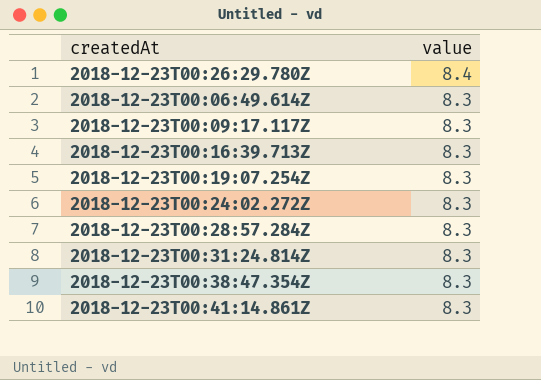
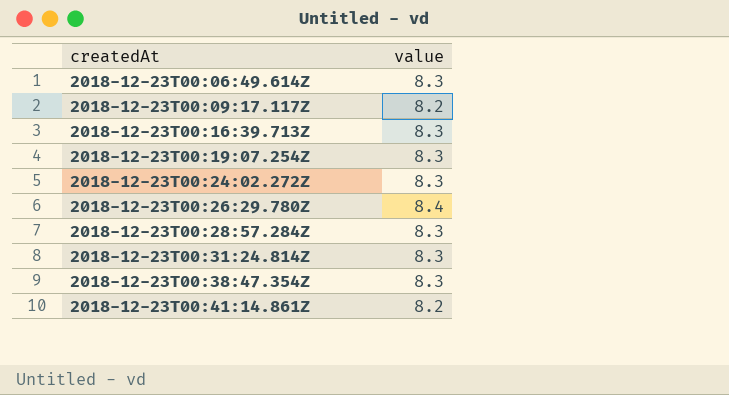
row order: value descending -> createdAt ascending
2018-12-23T00:09:17.117Z | value: 8.3 -> 8.2
2018-12-23T00:41:14.861Z | value: 8.3 -> 8.2

